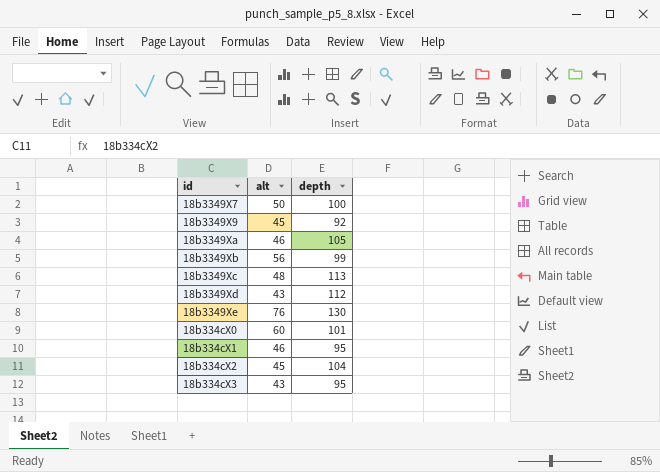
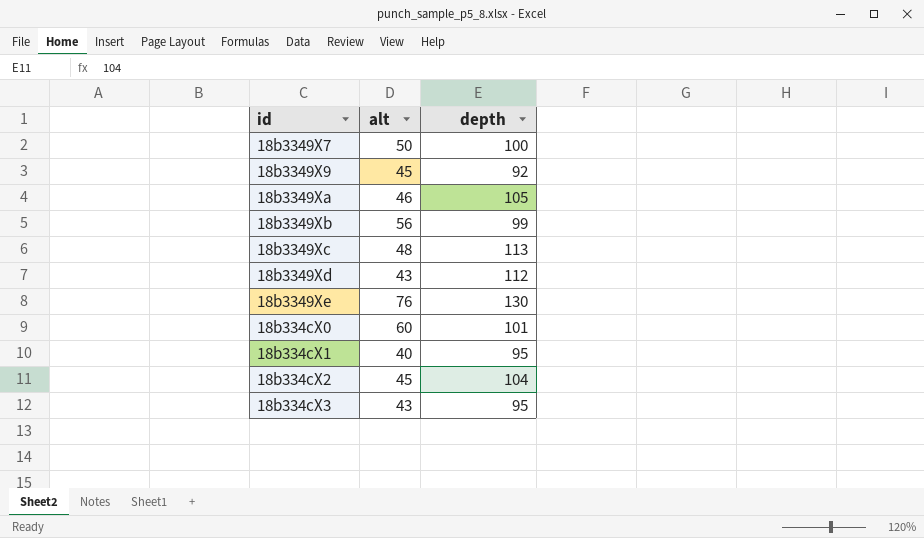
18b334cX1 | alt: 46 -> 40

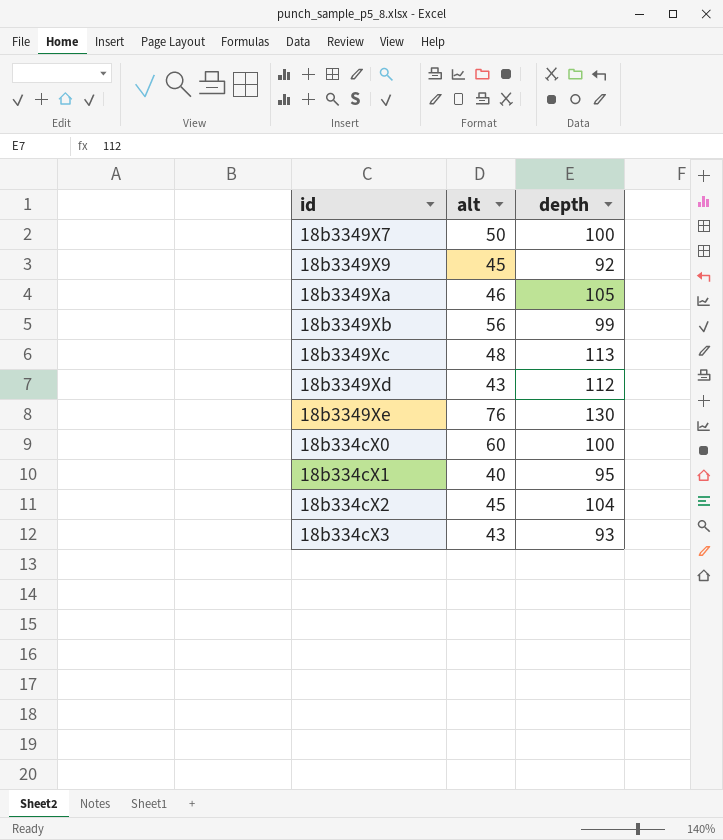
18b334cX0 | depth: 101 -> 100
18b334cX3 | depth: 95 -> 93

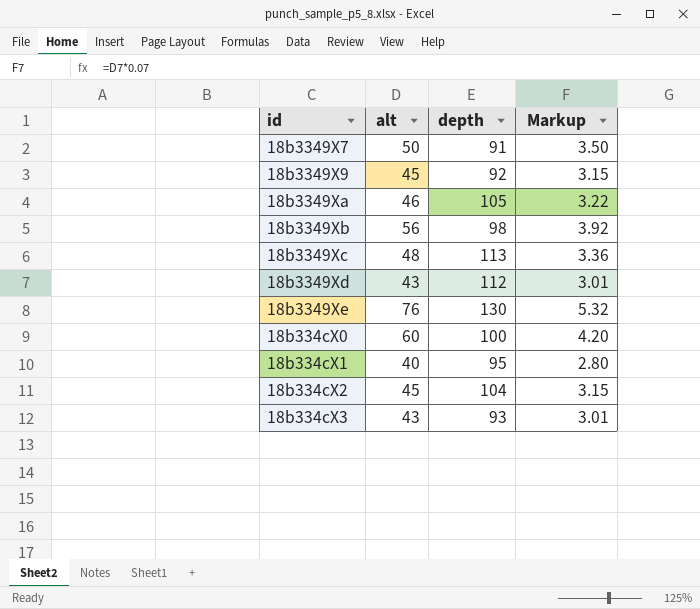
column Markup | formula: none -> [alt] * 0.07
18b3349X7 | depth: 100 -> 91
18b3349Xb | depth: 99 -> 98

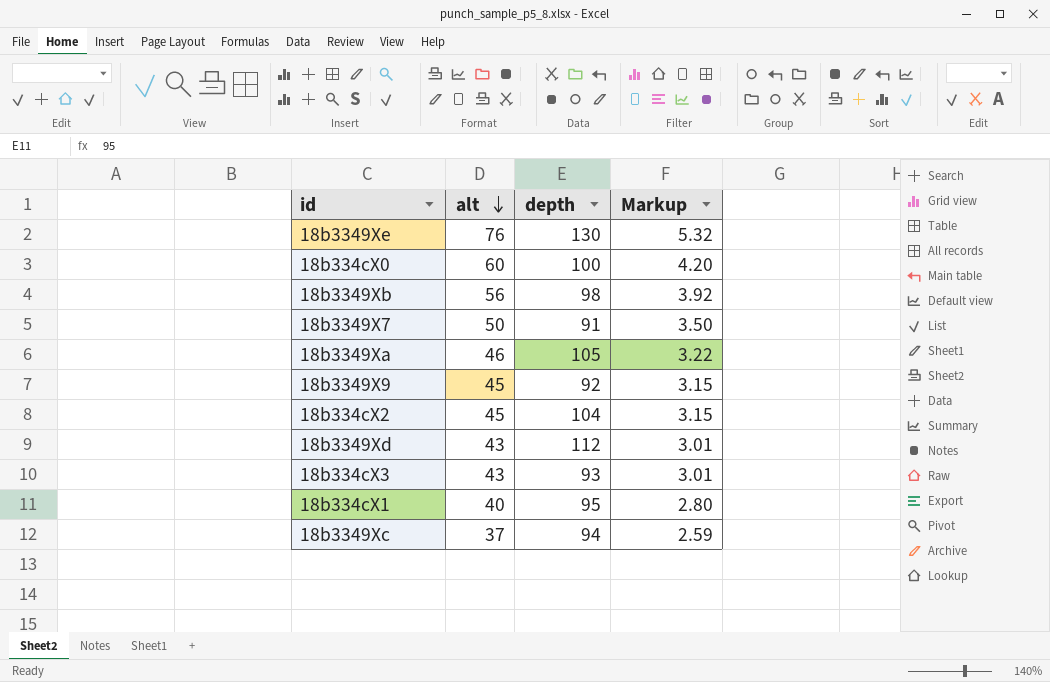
row order: none -> alt descending
18b3349Xc | alt: 48 -> 37
18b3349Xc | depth: 113 -> 94
18b3349Xc | Markup: 3.36 -> 2.59

